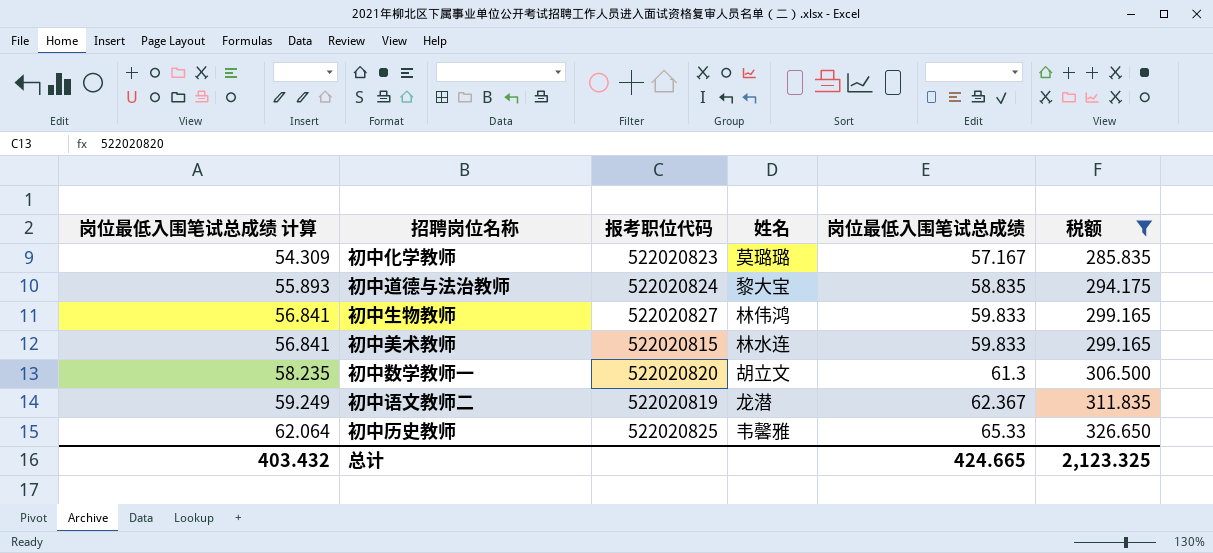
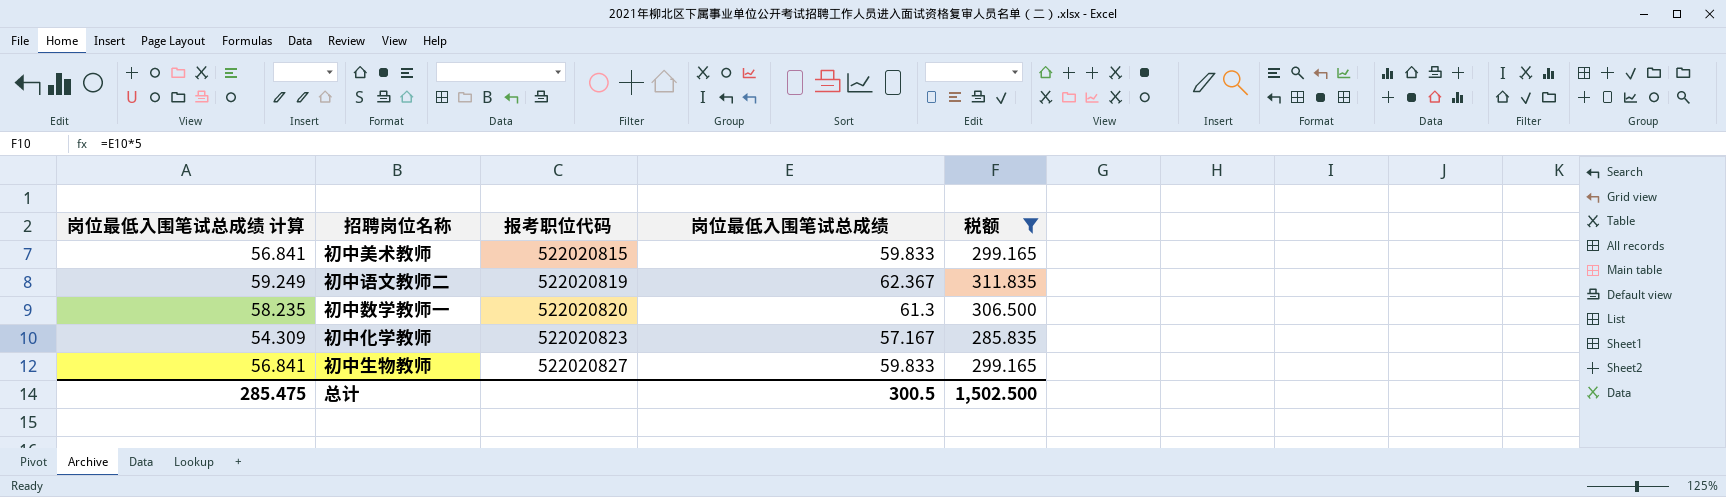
row order: 岗位最低入围笔试总成绩 计算 ascending -> 报考职位代码 ascending
column 姓名 | position: 4 -> none
row 初中道德与法治教师: 55.893 | 522020824 | 黎大宝 | 58.835 | 294.175 -> none
row 初中历史教师: 62.064 | 522020825 | 韦馨雅 | 65.33 | 326.650 -> none
总计 | 岗位最低入围笔试总成绩 计算: 403.432 -> 285.475
总计 | 岗位最低入围笔试总成绩: 424.665 -> 300.5
总计 | 税额: 2,123.325 -> 1,502.500

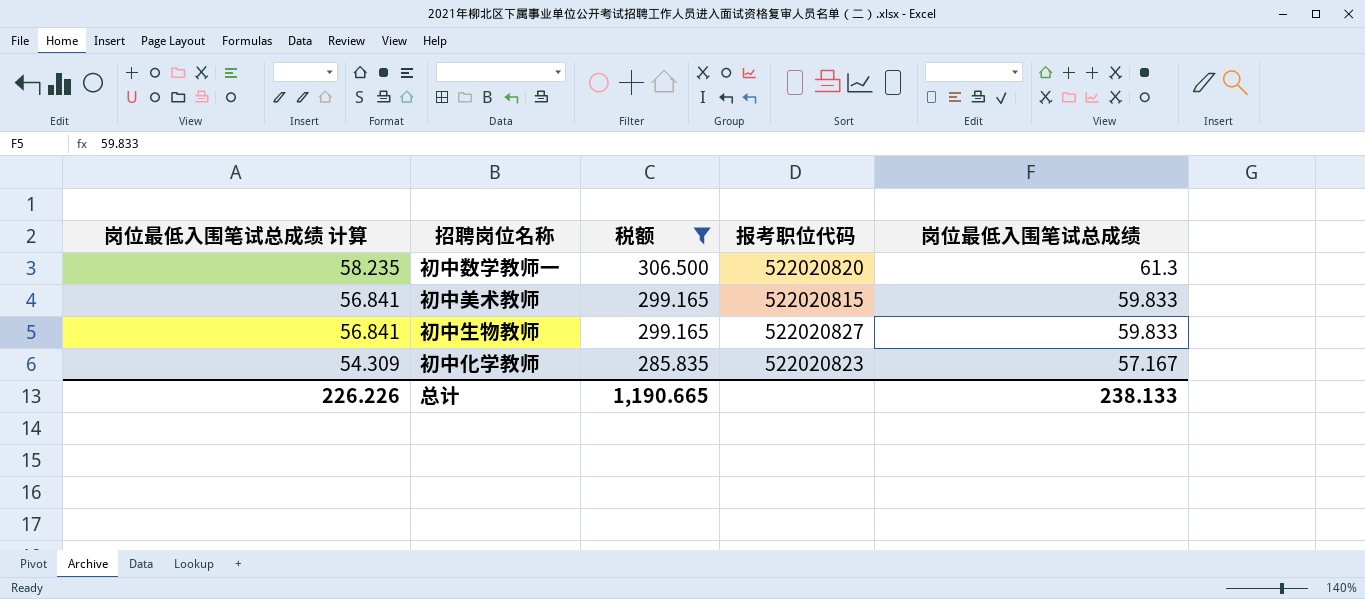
row order: 报考职位代码 ascending -> 岗位最低入围笔试总成绩 计算 descending
column 税额 | position: 5 -> 3
row 初中语文教师二: 59.249 | 522020819 | 62.367 | 311.835 -> none
总计 | 岗位最低入围笔试总成绩 计算: 285.475 -> 226.226
总计 | 税额: 1,502.500 -> 1,190.665
总计 | 岗位最低入围笔试总成绩: 300.5 -> 238.133

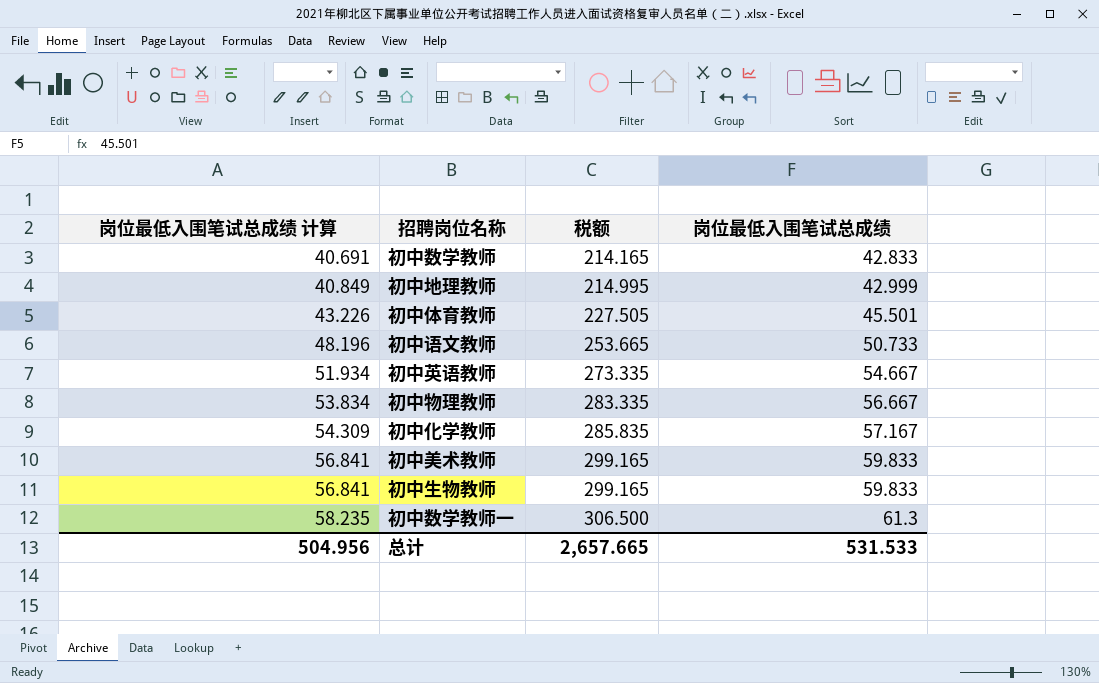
filter: 税额 >= 285.835 -> none
row order: 岗位最低入围笔试总成绩 计算 descending -> 岗位最低入围笔试总成绩 计算 ascending
column 报考职位代码 | position: 4 -> none
总计 | 岗位最低入围笔试总成绩 计算: 226.226 -> 504.956
总计 | 税额: 1,190.665 -> 2,657.665
总计 | 岗位最低入围笔试总成绩: 238.133 -> 531.533

